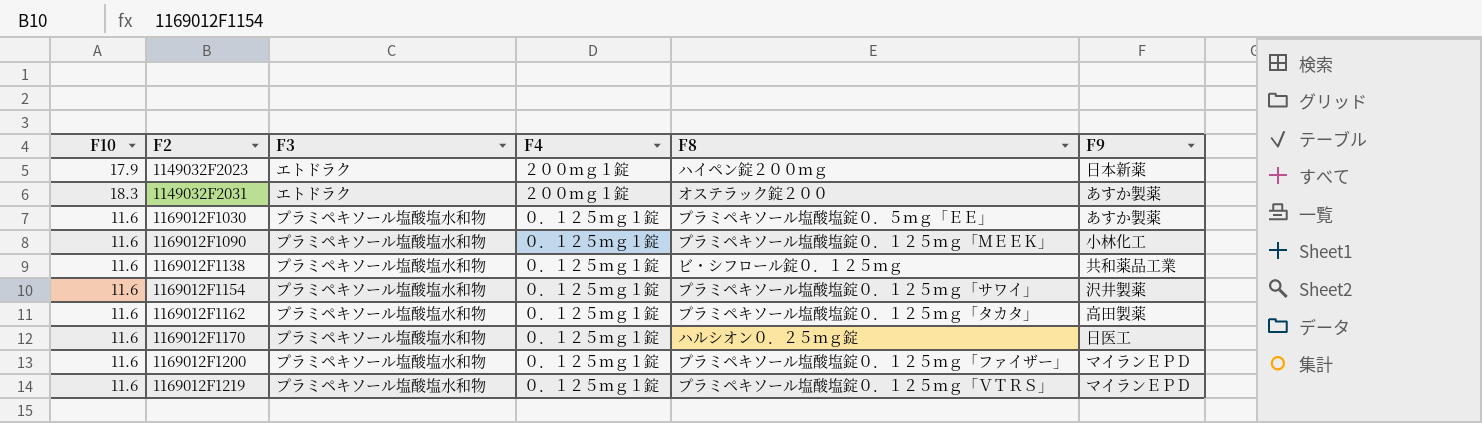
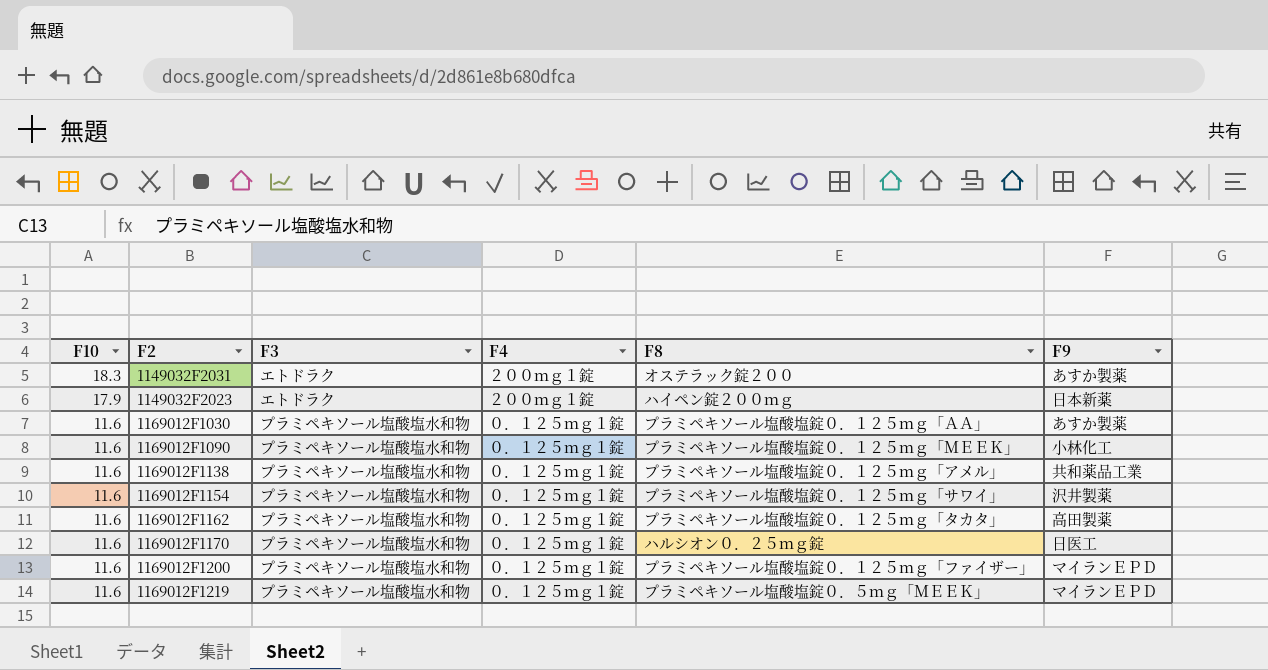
row order: F2 ascending -> F10 descending
1169012F1030 | F8: プラミペキソール塩酸塩錠０．５ｍｇ「ＥＥ」 -> プラミペキソール塩酸塩錠０．１２５ｍｇ「ＡＡ」
1169012F1138 | F8: ビ・シフロール錠０．１２５ｍｇ -> プラミペキソール塩酸塩錠０．１２５ｍｇ「アメル」
1169012F1219 | F8: プラミペキソール塩酸塩錠０．１２５ｍｇ「ＶＴＲＳ」 -> プラミペキソール塩酸塩錠０．５ｍｇ「ＭＥＥＫ」

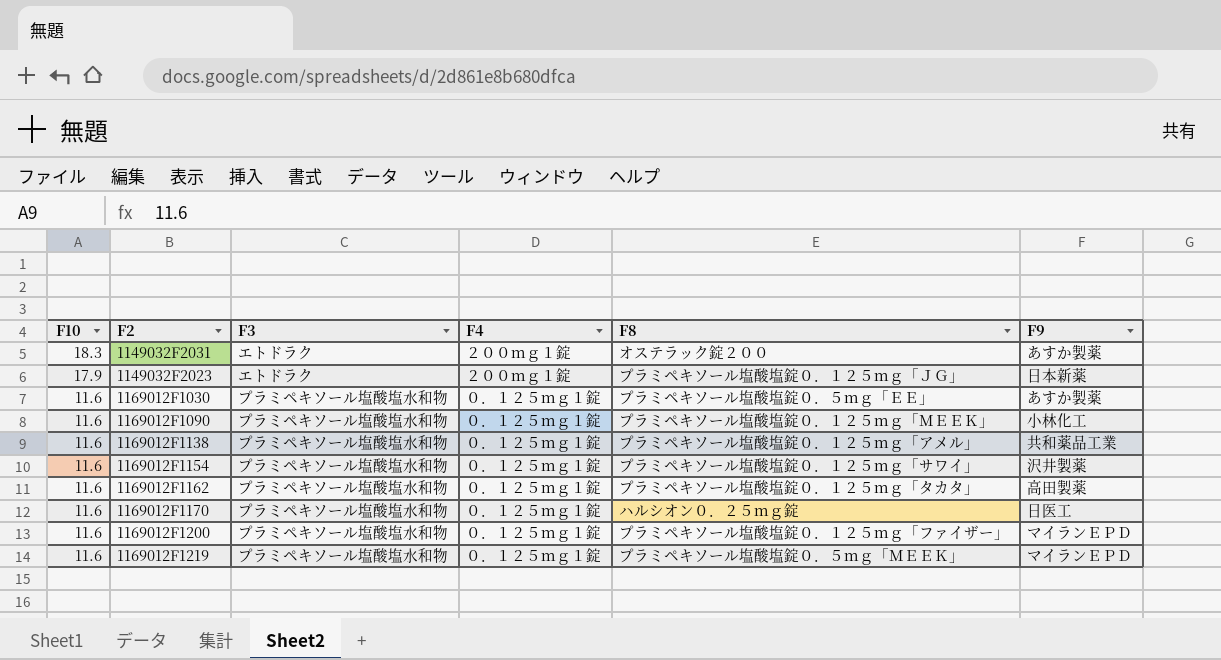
1149032F2023 | F8: ハイペン錠２００ｍｇ -> プラミペキソール塩酸塩錠０．１２５ｍｇ「ＪＧ」
1169012F1030 | F8: プラミペキソール塩酸塩錠０．１２５ｍｇ「ＡＡ」 -> プラミペキソール塩酸塩錠０．５ｍｇ「ＥＥ」

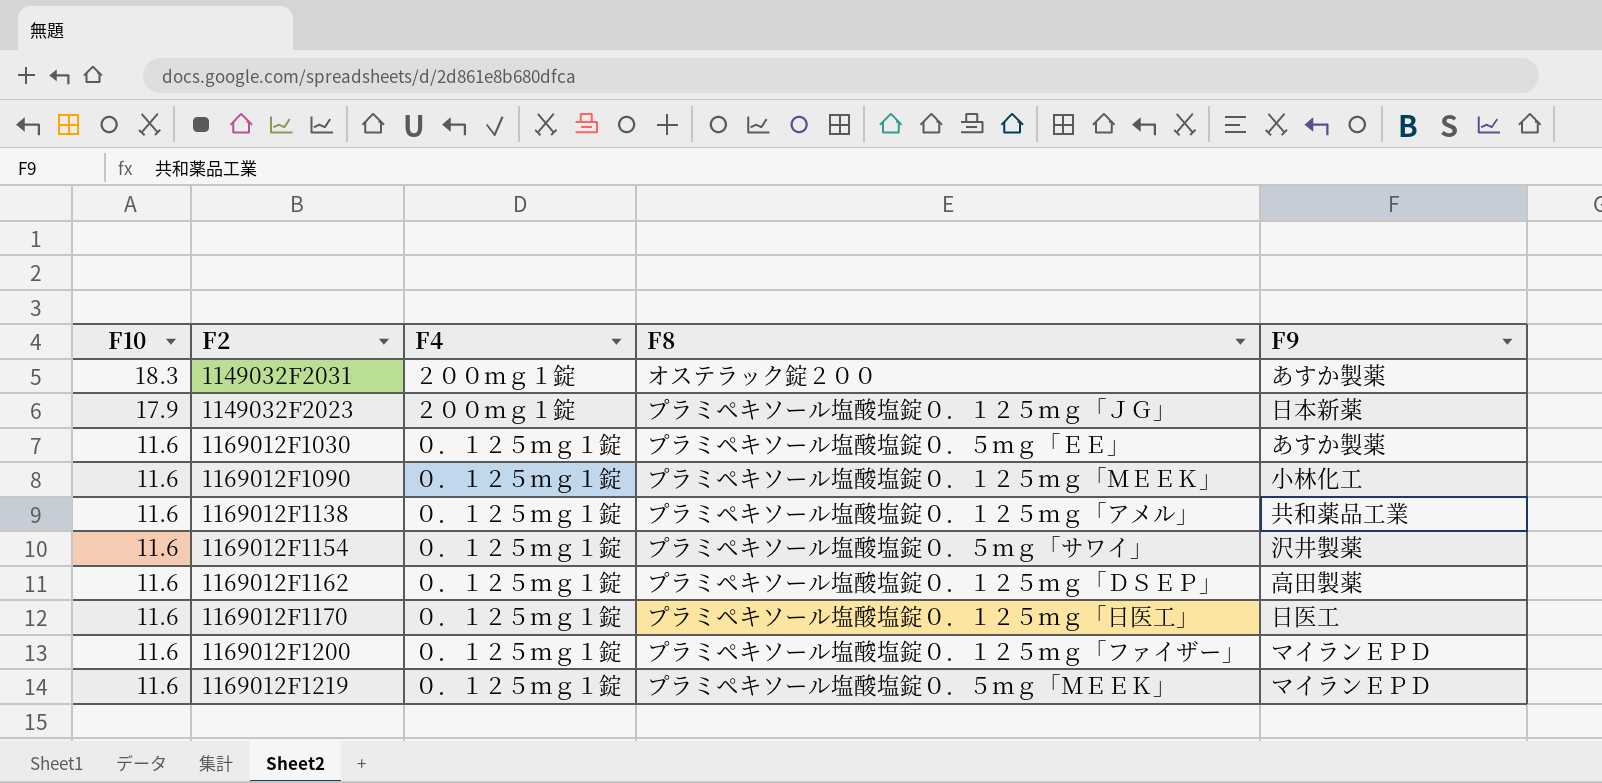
column F3 | position: 3 -> none
1169012F1154 | F8: プラミペキソール塩酸塩錠０．１２５ｍｇ「サワイ」 -> プラミペキソール塩酸塩錠０．５ｍｇ「サワイ」
1169012F1162 | F8: プラミペキソール塩酸塩錠０．１２５ｍｇ「タカタ」 -> プラミペキソール塩酸塩錠０．１２５ｍｇ「ＤＳＥＰ」
1169012F1170 | F8: ハルシオン０．２５ｍｇ錠 -> プラミペキソール塩酸塩錠０．１２５ｍｇ「日医工」

